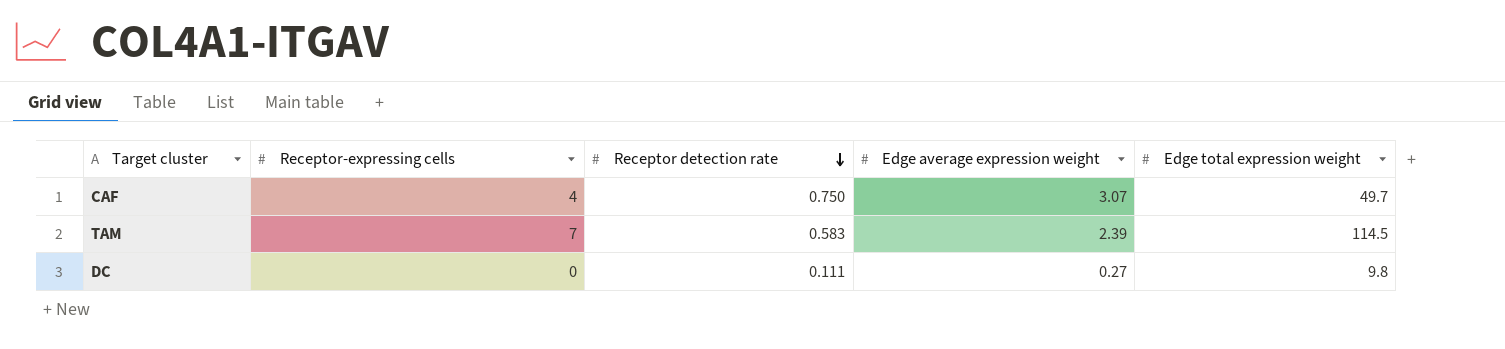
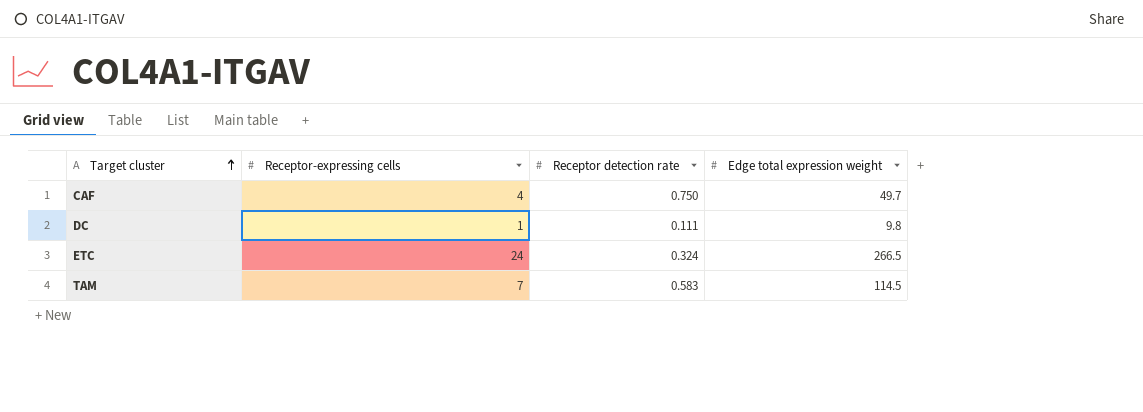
row order: Receptor detection rate descending -> Target cluster ascending
column Edge average expression weight | position: 4 -> none
DC | Receptor-expressing cells: 0 -> 1
row ETC: none -> 24 | 0.324 | 266.5

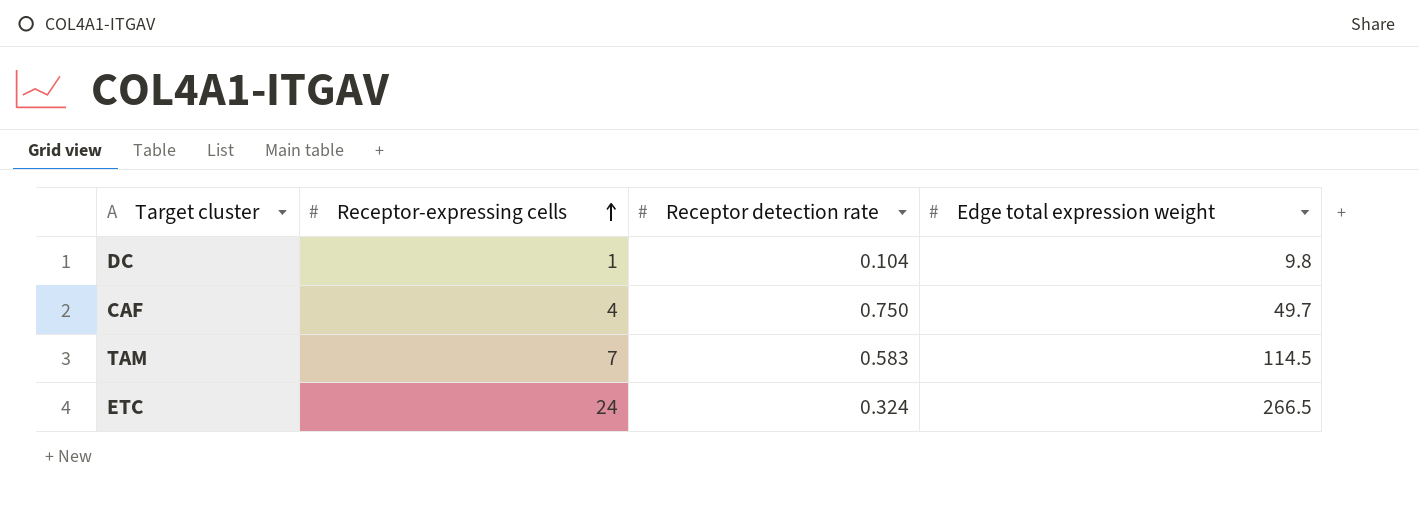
row order: Target cluster ascending -> Receptor-expressing cells ascending
DC | Receptor detection rate: 0.111 -> 0.104

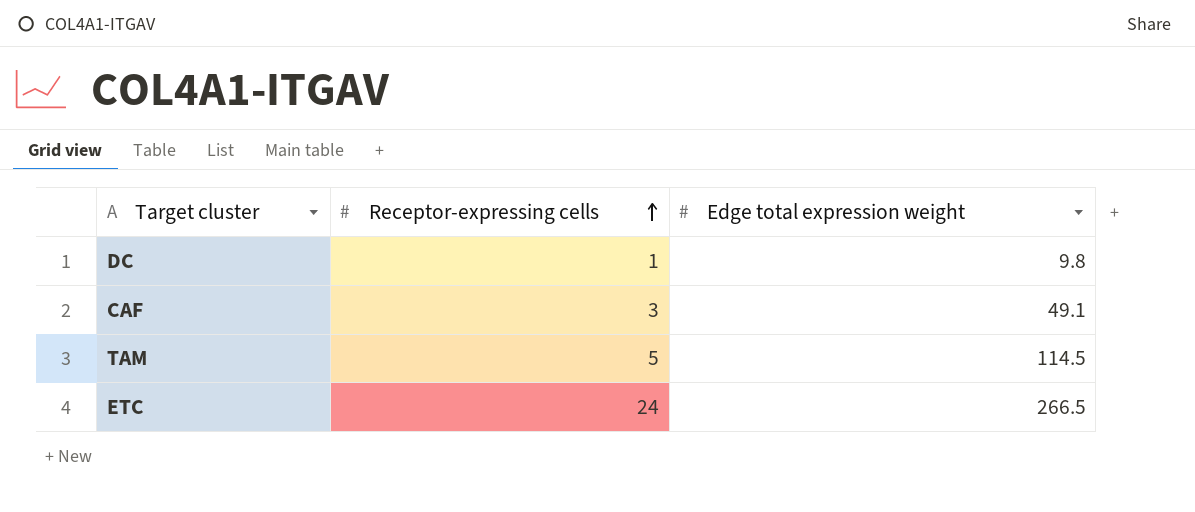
column Receptor detection rate | position: 3 -> none
CAF | Receptor-expressing cells: 4 -> 3
CAF | Edge total expression weight: 49.7 -> 49.1
TAM | Receptor-expressing cells: 7 -> 5

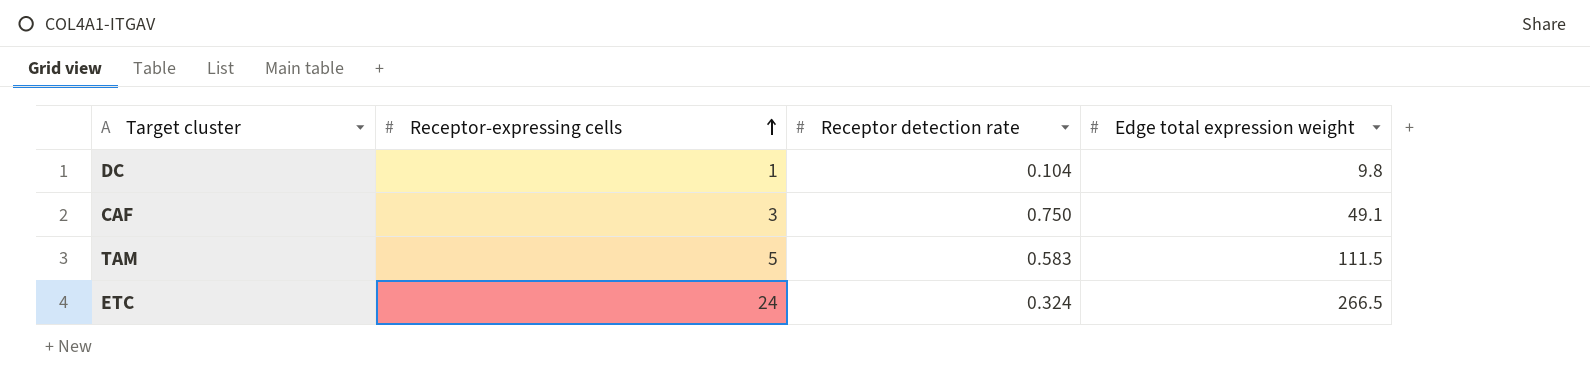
column Receptor detection rate | position: none -> 3
TAM | Edge total expression weight: 114.5 -> 111.5

